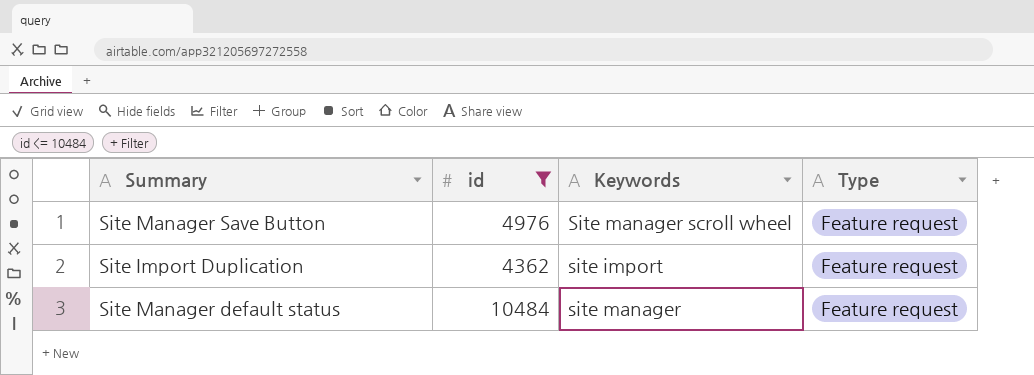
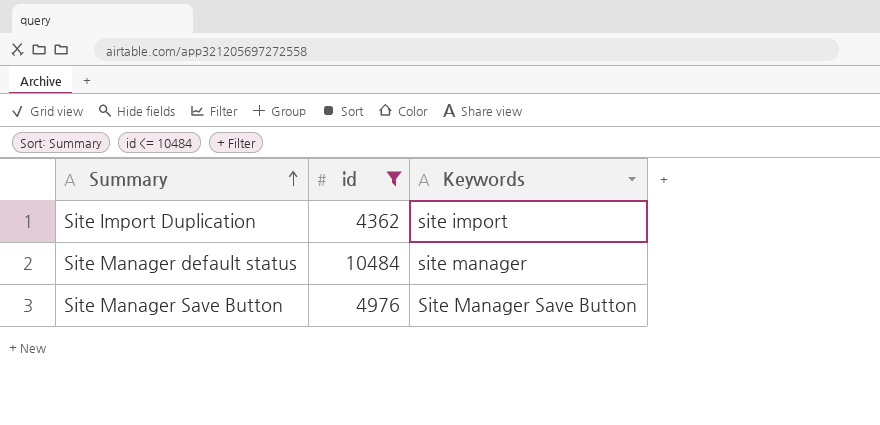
row order: none -> Summary ascending
column Type | position: 4 -> none
Site Manager Save Button | Keywords: Site manager scroll wheel -> Site Manager Save Button

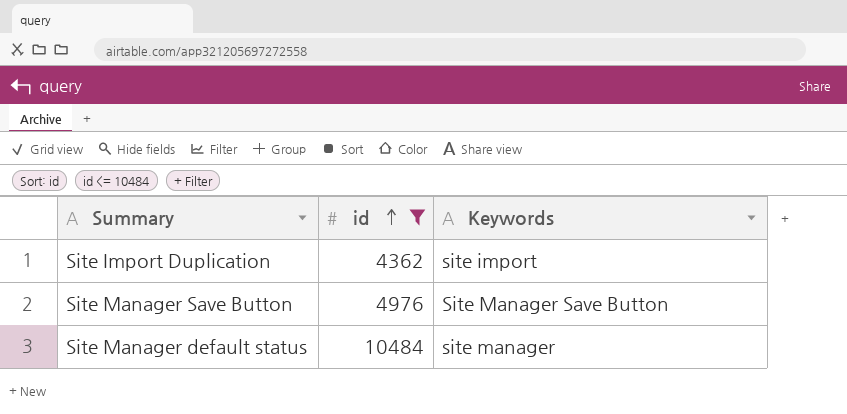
row order: Summary ascending -> id ascending

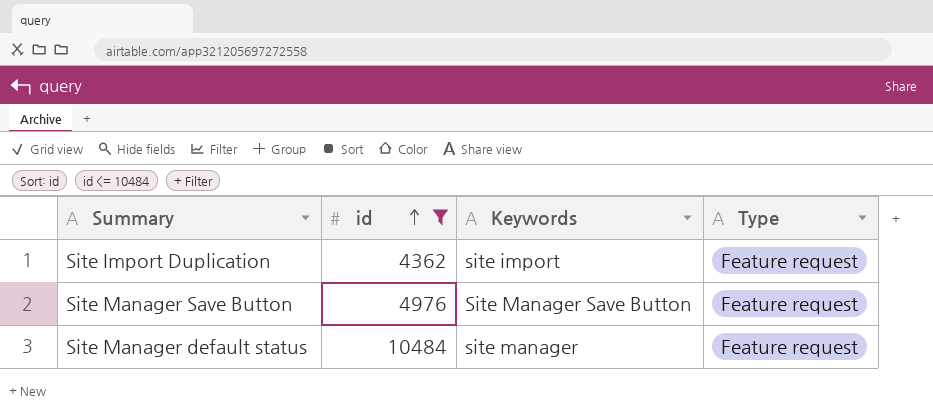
column Type | position: none -> 4

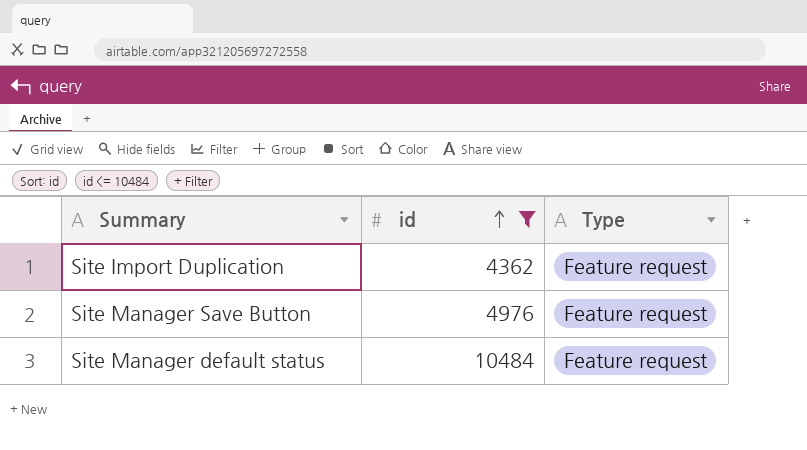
column Keywords | position: 3 -> none

